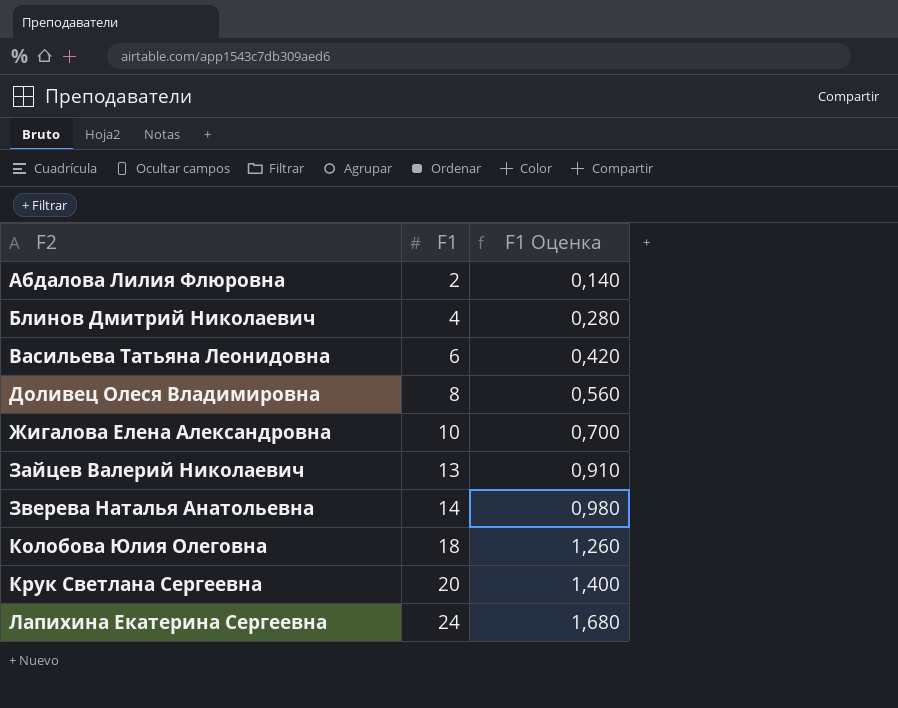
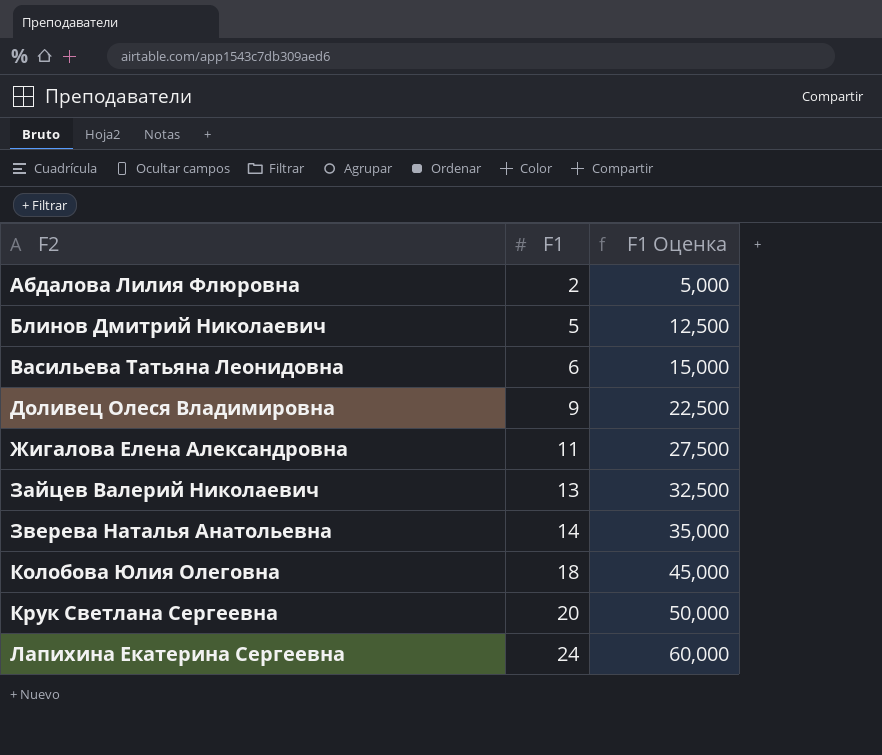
column F1 Оценка | formula: [F1] * 0,07 -> [F1] * 2,5
Блинов Дмитрий Николаевич | F1: 4 -> 5
Доливец Олеся Владимировна | F1: 8 -> 9
Жигалова Елена Александровна | F1: 10 -> 11

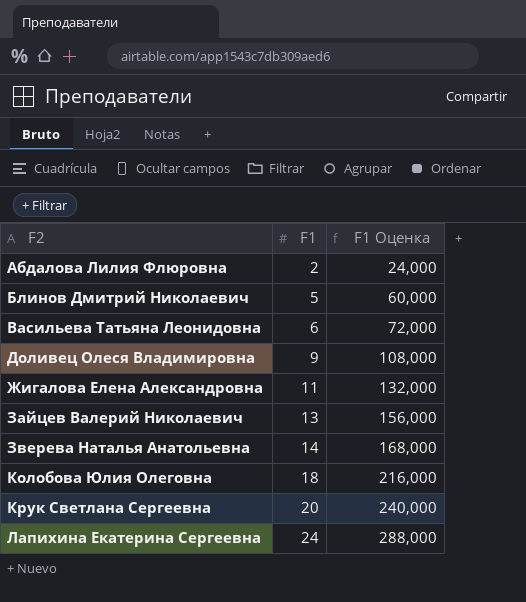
column F1 Оценка | formula: [F1] * 2,5 -> [F1] * 12

